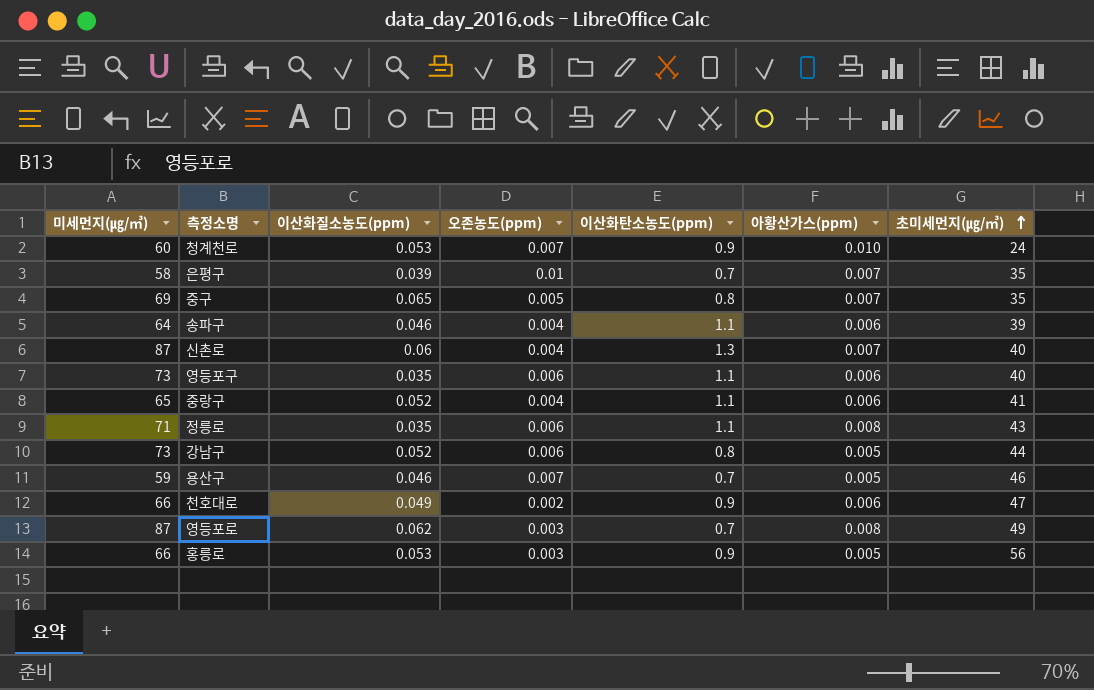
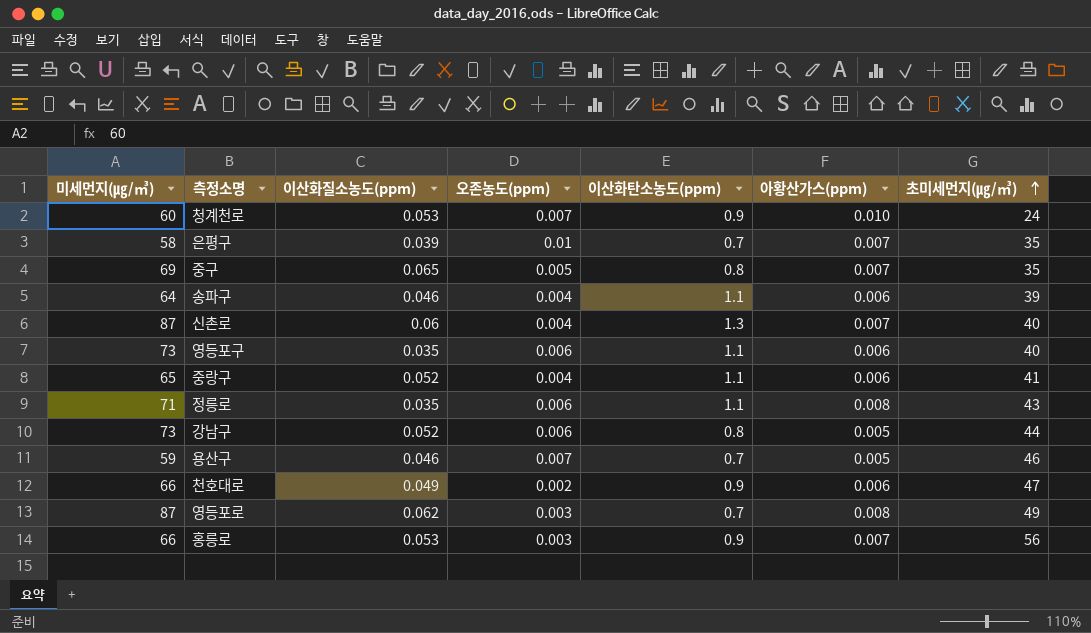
홍릉로 | 아황산가스(ppm): 0.005 -> 0.007

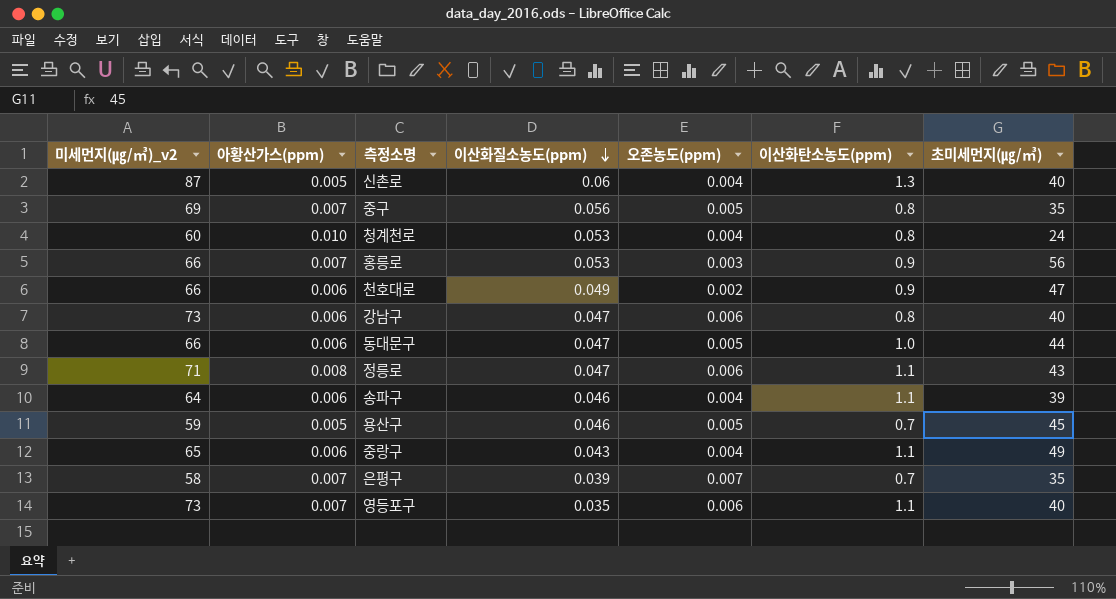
row order: 초미세먼지(㎍/㎥) ascending -> 이산화질소농도(ppm) descending
column name: 미세먼지(㎍/㎥) -> 미세먼지(㎍/㎥)_v2
column 아황산가스(ppm) | position: 6 -> 2
row 영등포로: 87 | 0.062 | 0.003 | 0.7 | 0.008 | 49 -> none
신촌로 | 아황산가스(ppm): 0.007 -> 0.005
중구 | 이산화질소농도(ppm): 0.065 -> 0.056
청계천로 | 오존농도(ppm): 0.007 -> 0.004
청계천로 | 이산화탄소농도(ppm): 0.9 -> 0.8
강남구 | 아황산가스(ppm): 0.005 -> 0.006
강남구 | 이산화질소농도(ppm): 0.052 -> 0.047
강남구 | 초미세먼지(㎍/㎥): 44 -> 40
row 동대문구: none -> 66 | 0.006 | 0.047 | 0.005 | 1.0 | 44
정릉로 | 이산화질소농도(ppm): 0.035 -> 0.047
용산구 | 오존농도(ppm): 0.007 -> 0.005
용산구 | 초미세먼지(㎍/㎥): 46 -> 45
중랑구 | 이산화질소농도(ppm): 0.052 -> 0.043
중랑구 | 초미세먼지(㎍/㎥): 41 -> 49
은평구 | 오존농도(ppm): 0.01 -> 0.007
영등포구 | 아황산가스(ppm): 0.006 -> 0.007

